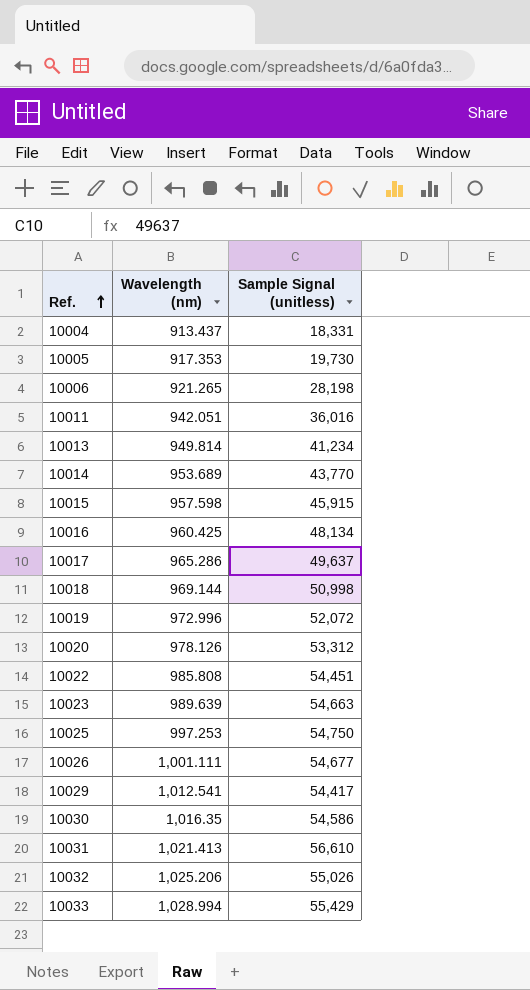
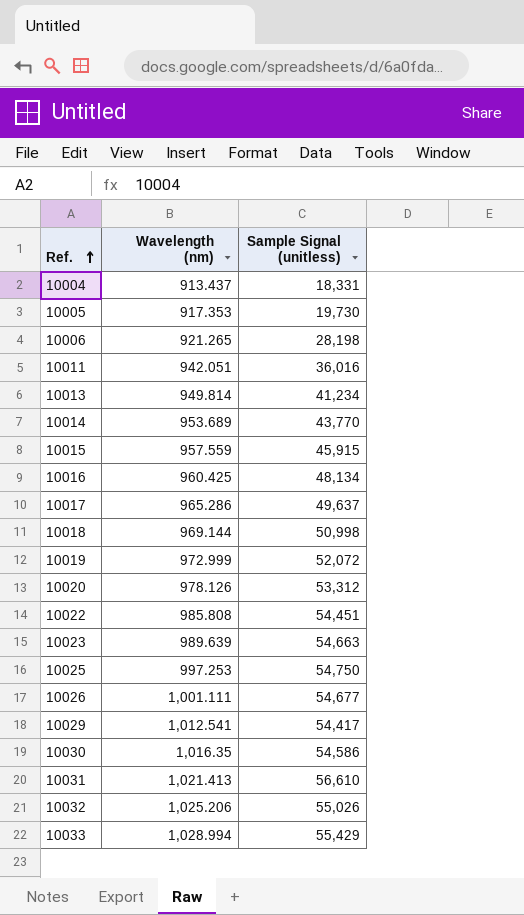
10015 | Wavelength (nm): 957.598 -> 957.559
10019 | Wavelength (nm): 972.996 -> 972.999

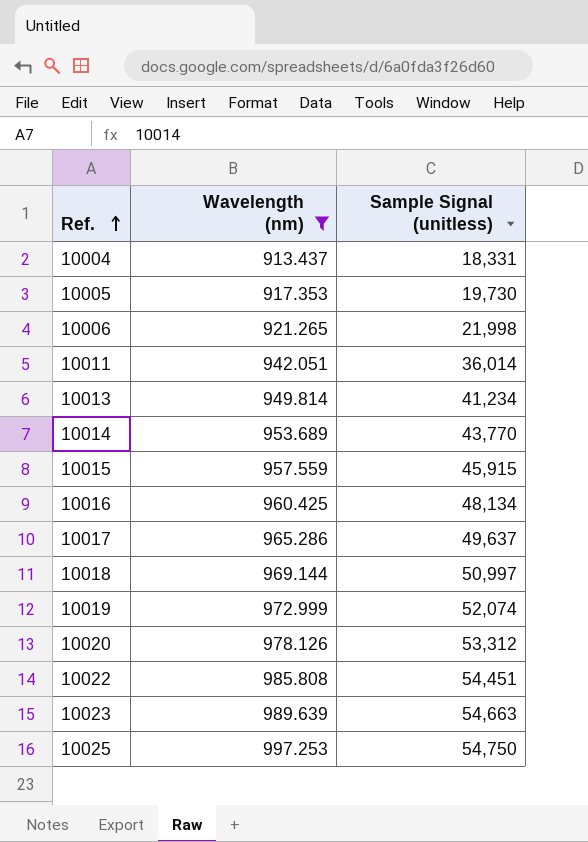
filter: none -> Wavelength (nm) <= 997.253
10006 | Sample Signal (unitless): 28,198 -> 21,998
10011 | Sample Signal (unitless): 36,016 -> 36,014
10018 | Sample Signal (unitless): 50,998 -> 50,997
10019 | Sample Signal (unitless): 52,072 -> 52,074

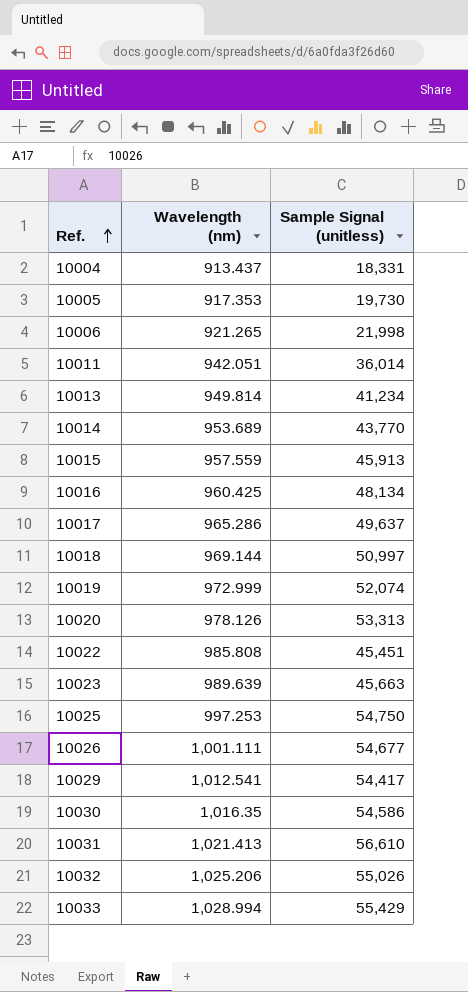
filter: Wavelength (nm) <= 997.253 -> none
10015 | Sample Signal (unitless): 45,915 -> 45,913
10020 | Sample Signal (unitless): 53,312 -> 53,313
10022 | Sample Signal (unitless): 54,451 -> 45,451
10023 | Sample Signal (unitless): 54,663 -> 45,663

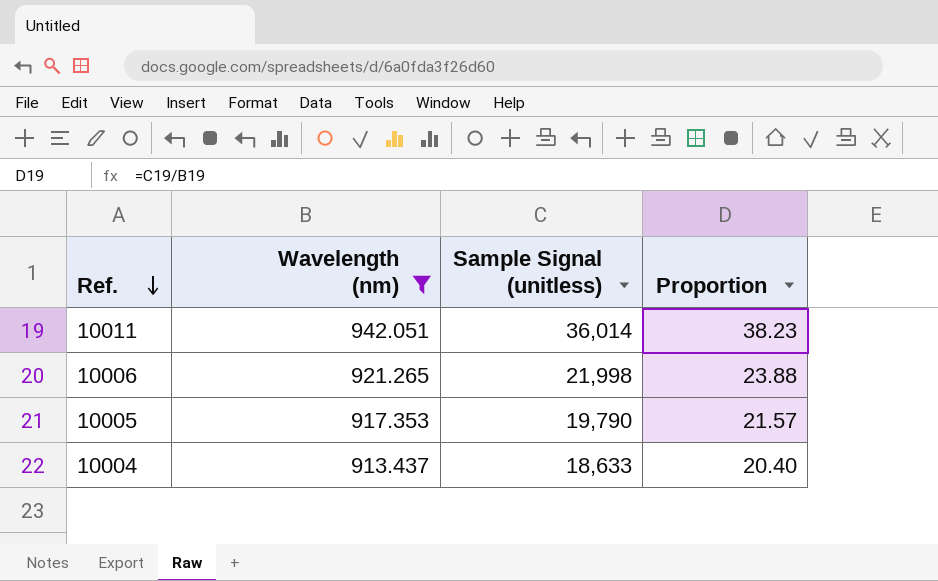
filter: none -> Wavelength (nm) <= 942.051
row order: Ref. ascending -> Ref. descending
column Proportion | formula: none -> [Sample Signal (unitless)] / [Wavelength (nm)]
10005 | Sample Signal (unitless): 19,730 -> 19,790
10004 | Sample Signal (unitless): 18,331 -> 18,633

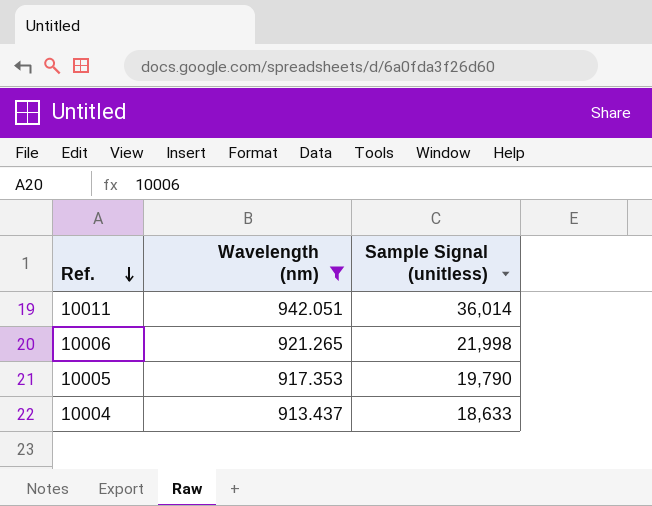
column Proportion | formula: [Sample Signal (unitless)] / [Wavelength (nm)] -> none

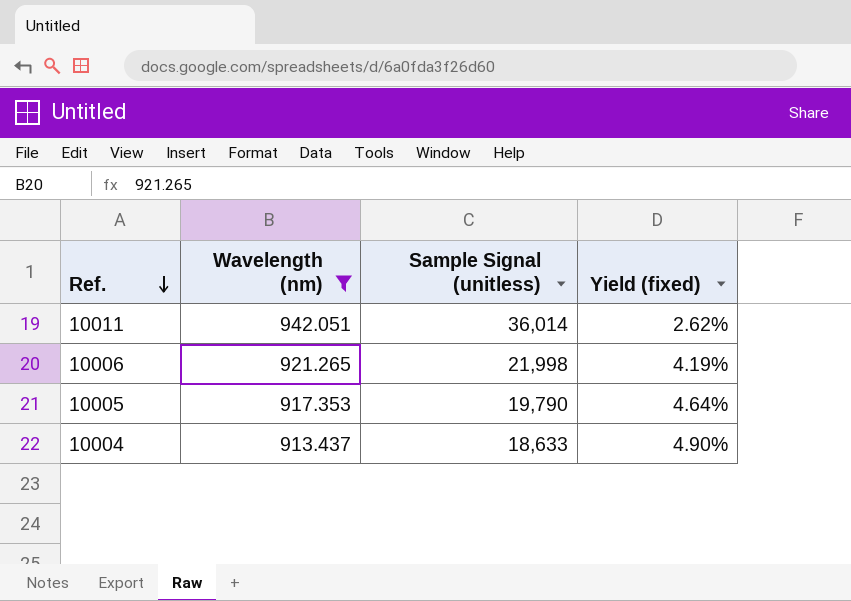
column Yield (fixed) | formula: none -> [Wavelength (nm)] / [Sample Signal (unitless)]

